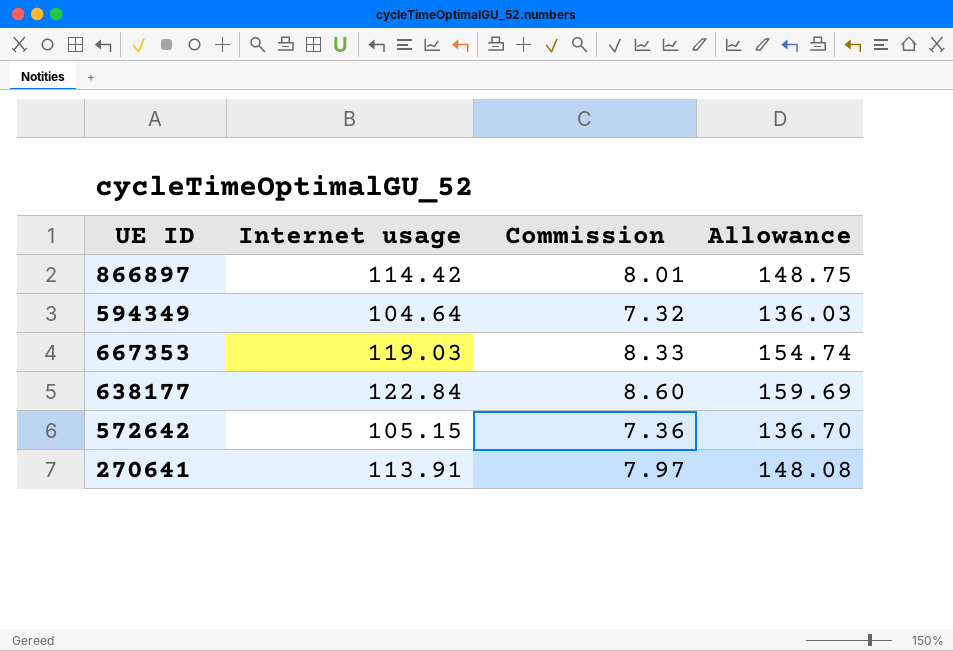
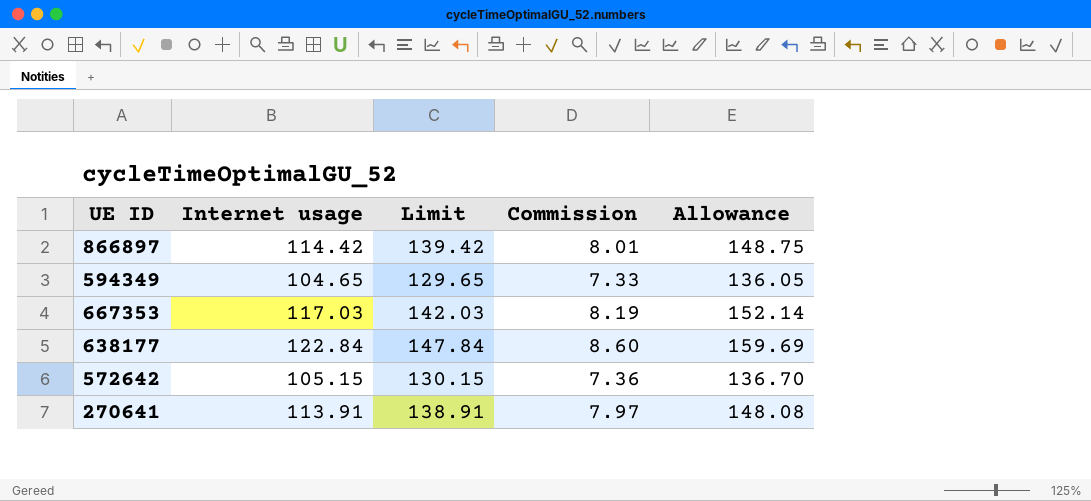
column Limit | formula: none -> [Internet usage] + 25
594349 | Internet usage: 104.64 -> 104.65
594349 | Commission: 7.32 -> 7.33
594349 | Allowance: 136.03 -> 136.05
667353 | Internet usage: 119.03 -> 117.03
667353 | Commission: 8.33 -> 8.19
667353 | Allowance: 154.74 -> 152.14

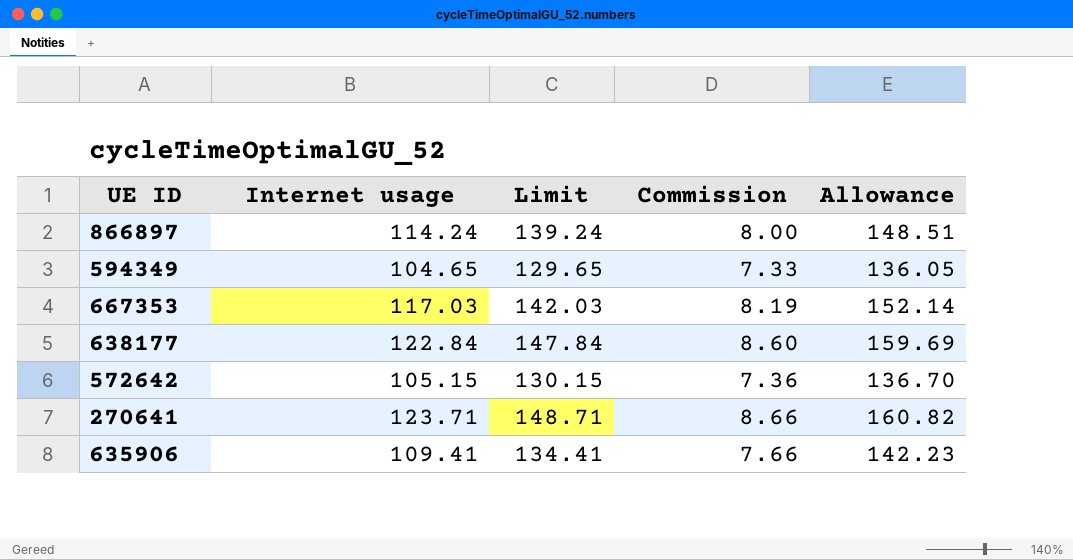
866897 | Internet usage: 114.42 -> 114.24
866897 | Limit: 139.42 -> 139.24
866897 | Commission: 8.01 -> 8.00
866897 | Allowance: 148.75 -> 148.51
270641 | Internet usage: 113.91 -> 123.71
270641 | Limit: 138.91 -> 148.71
270641 | Commission: 7.97 -> 8.66
270641 | Allowance: 148.08 -> 160.82
row 635906: none -> 109.41 | 134.41 | 7.66 | 142.23

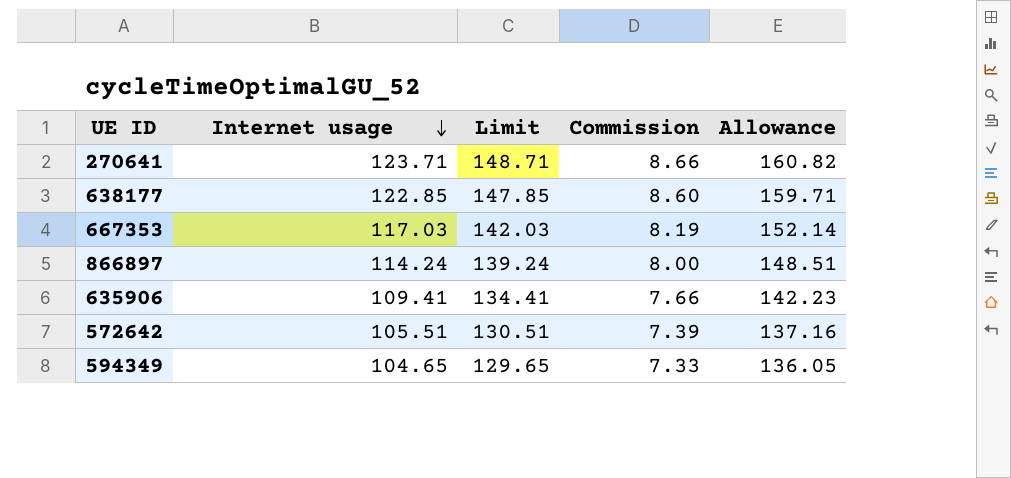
row order: none -> Internet usage descending
638177 | Internet usage: 122.84 -> 122.85
638177 | Limit: 147.84 -> 147.85
638177 | Allowance: 159.69 -> 159.71
572642 | Internet usage: 105.15 -> 105.51
572642 | Limit: 130.15 -> 130.51
572642 | Commission: 7.36 -> 7.39
572642 | Allowance: 136.70 -> 137.16

